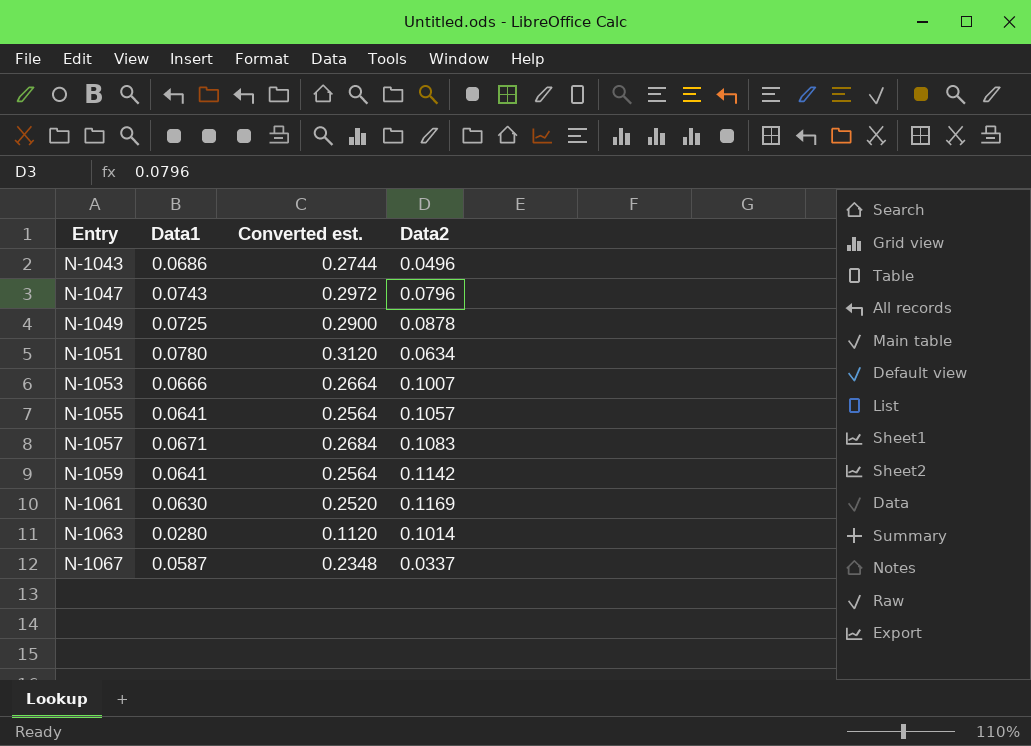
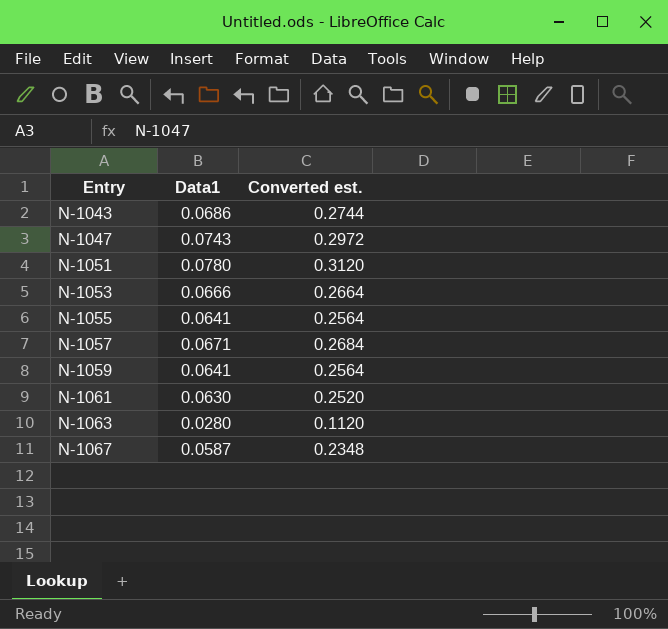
column Data2 | position: 4 -> none
row N-1049: 0.0725 | 0.2900 | 0.0878 -> none

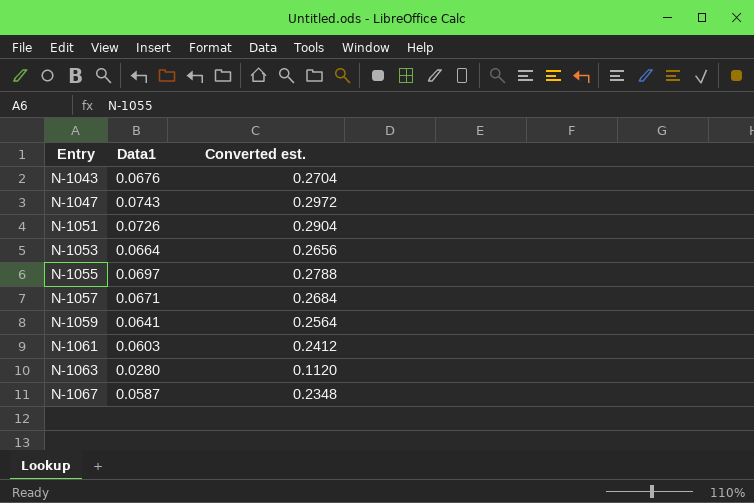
N-1043 | Data1: 0.0686 -> 0.0676
N-1043 | Converted est.: 0.2744 -> 0.2704
N-1051 | Data1: 0.0780 -> 0.0726
N-1051 | Converted est.: 0.3120 -> 0.2904
N-1053 | Data1: 0.0666 -> 0.0664
N-1053 | Converted est.: 0.2664 -> 0.2656
N-1055 | Data1: 0.0641 -> 0.0697
N-1055 | Converted est.: 0.2564 -> 0.2788
N-1061 | Data1: 0.0630 -> 0.0603
N-1061 | Converted est.: 0.2520 -> 0.2412

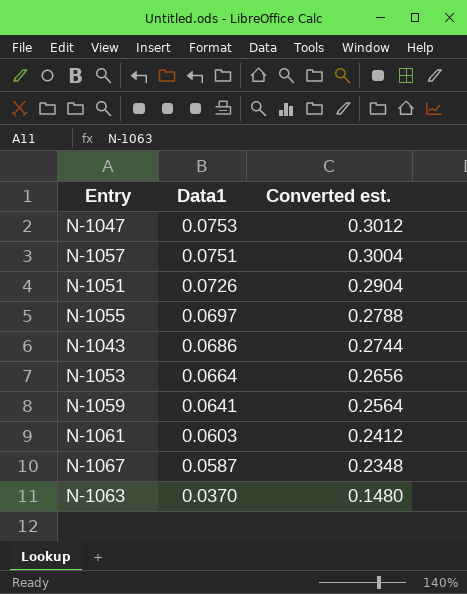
row order: Entry ascending -> Data1 descending
N-1047 | Data1: 0.0743 -> 0.0753
N-1047 | Converted est.: 0.2972 -> 0.3012
N-1057 | Data1: 0.0671 -> 0.0751
N-1057 | Converted est.: 0.2684 -> 0.3004
N-1043 | Data1: 0.0676 -> 0.0686
N-1043 | Converted est.: 0.2704 -> 0.2744
N-1063 | Data1: 0.0280 -> 0.0370
N-1063 | Converted est.: 0.1120 -> 0.1480

